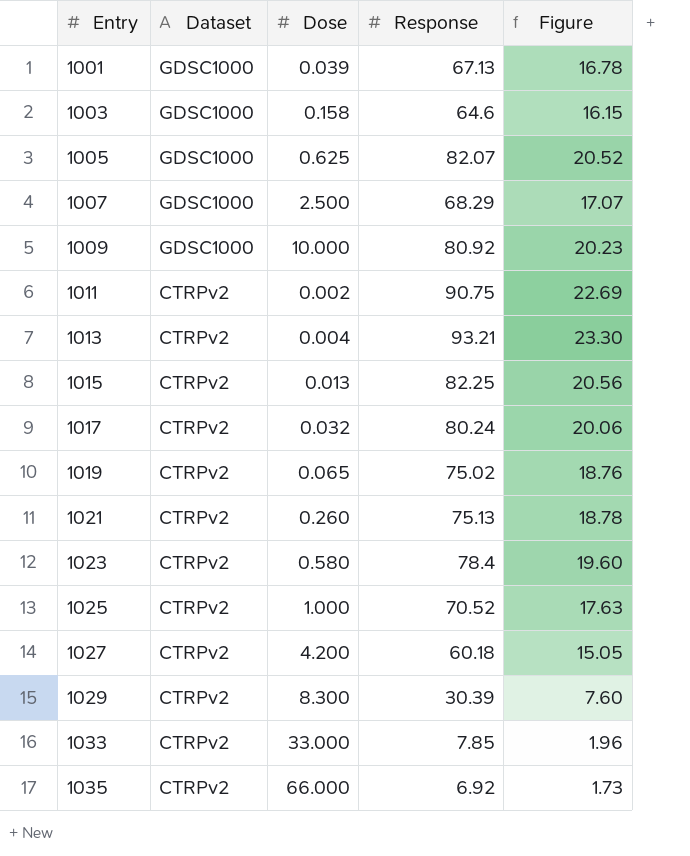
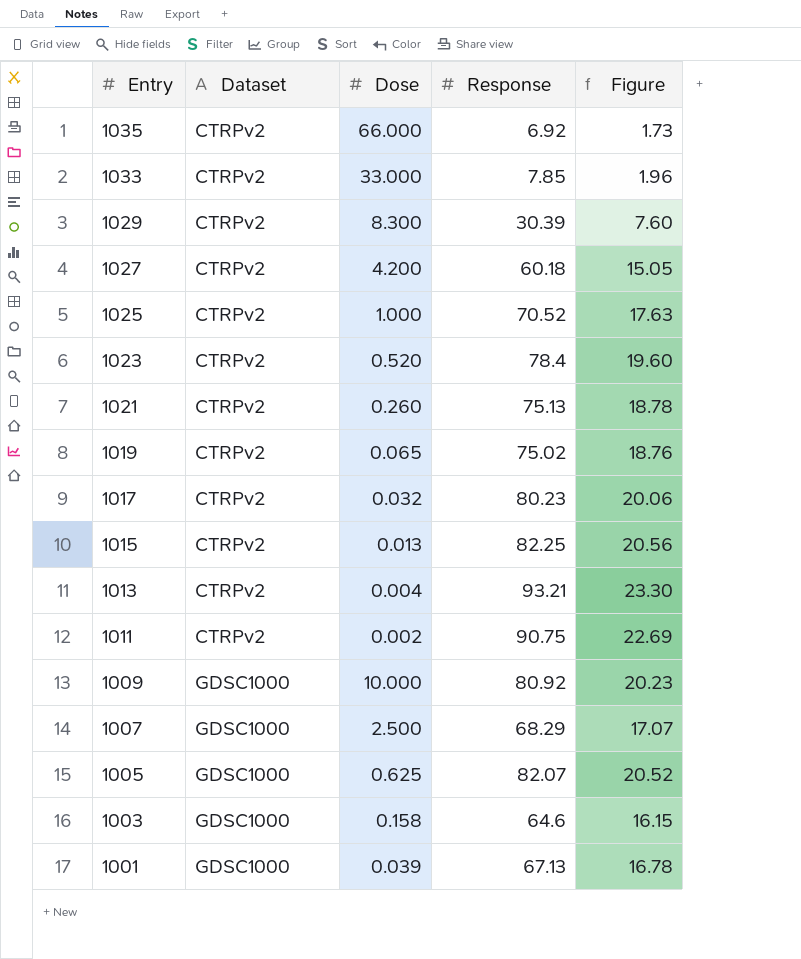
row order: Entry ascending -> Entry descending
1023 | Dose: 0.580 -> 0.520
1017 | Response: 80.24 -> 80.23

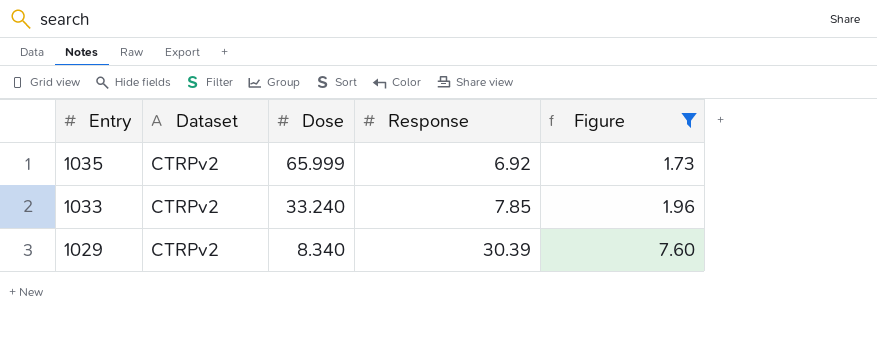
filter: none -> Figure <= 7.60
1035 | Dose: 66.000 -> 65.999
1033 | Dose: 33.000 -> 33.240
1029 | Dose: 8.300 -> 8.340

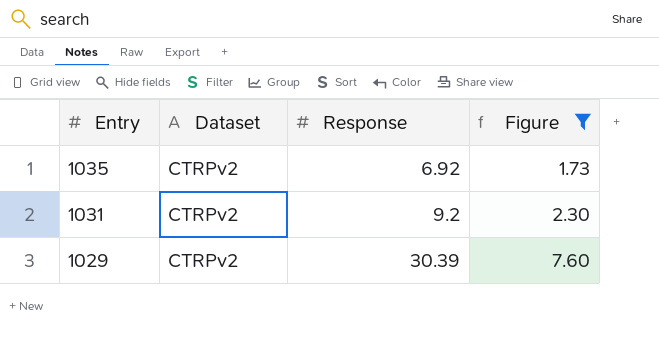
column Dose | position: 3 -> none
row 1033: CTRPv2 | 33.240 | 7.85 | 1.96 -> none
row 1031: none -> CTRPv2 | 9.2 | 2.30

